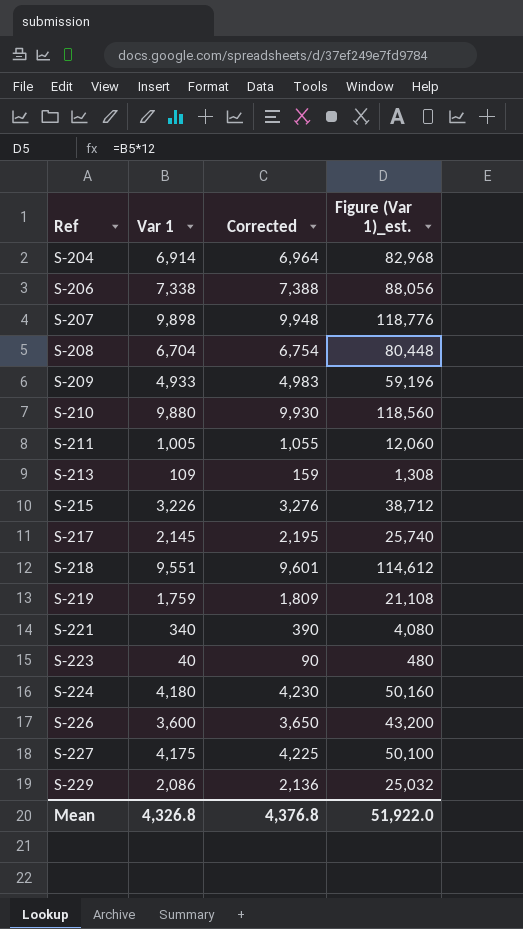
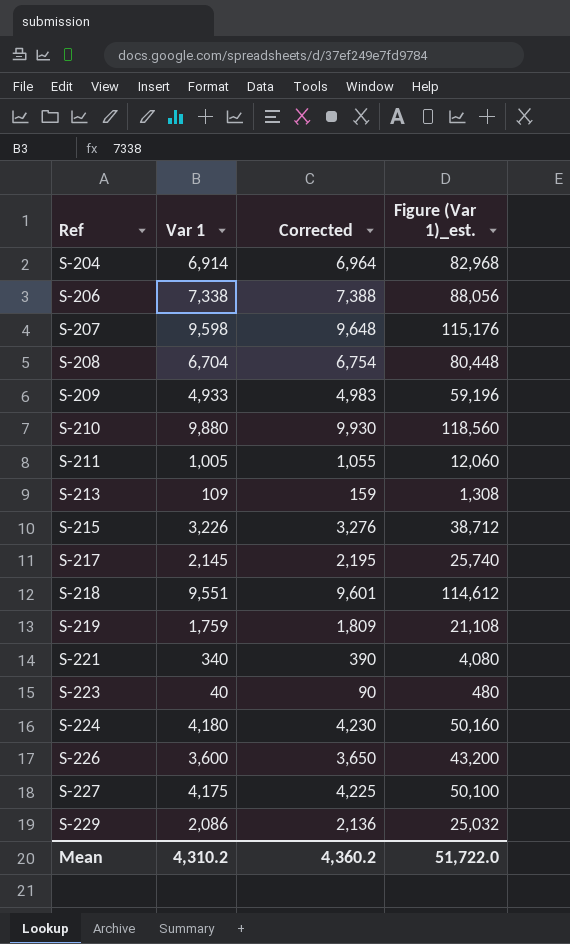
S-207 | Var 1: 9,898 -> 9,598
S-207 | Corrected: 9,948 -> 9,648
S-207 | Figure (Var 1)_est.: 118,776 -> 115,176
Mean | Var 1: 4,326.8 -> 4,310.2
Mean | Corrected: 4,376.8 -> 4,360.2
Mean | Figure (Var 1)_est.: 51,922.0 -> 51,722.0

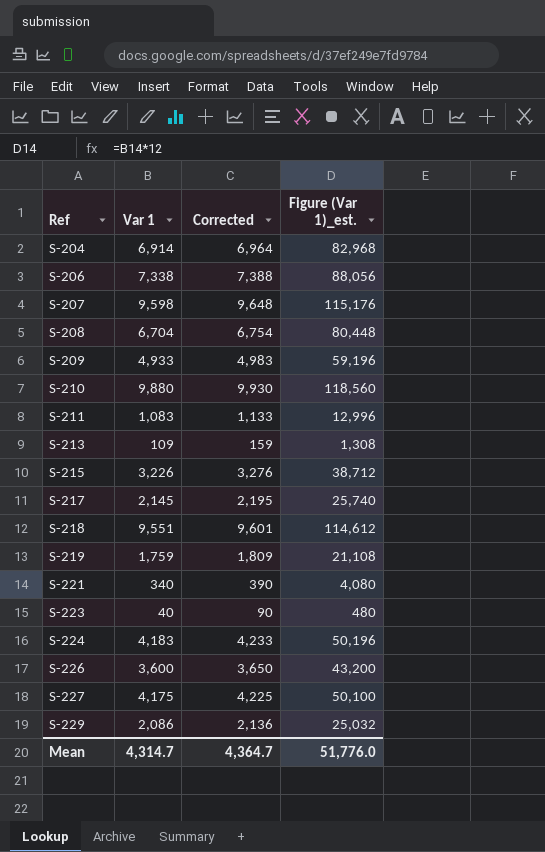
S-211 | Var 1: 1,005 -> 1,083
S-211 | Corrected: 1,055 -> 1,133
S-211 | Figure (Var 1)_est.: 12,060 -> 12,996
S-224 | Var 1: 4,180 -> 4,183
S-224 | Corrected: 4,230 -> 4,233
S-224 | Figure (Var 1)_est.: 50,160 -> 50,196
Mean | Var 1: 4,310.2 -> 4,314.7
Mean | Corrected: 4,360.2 -> 4,364.7
Mean | Figure (Var 1)_est.: 51,722.0 -> 51,776.0

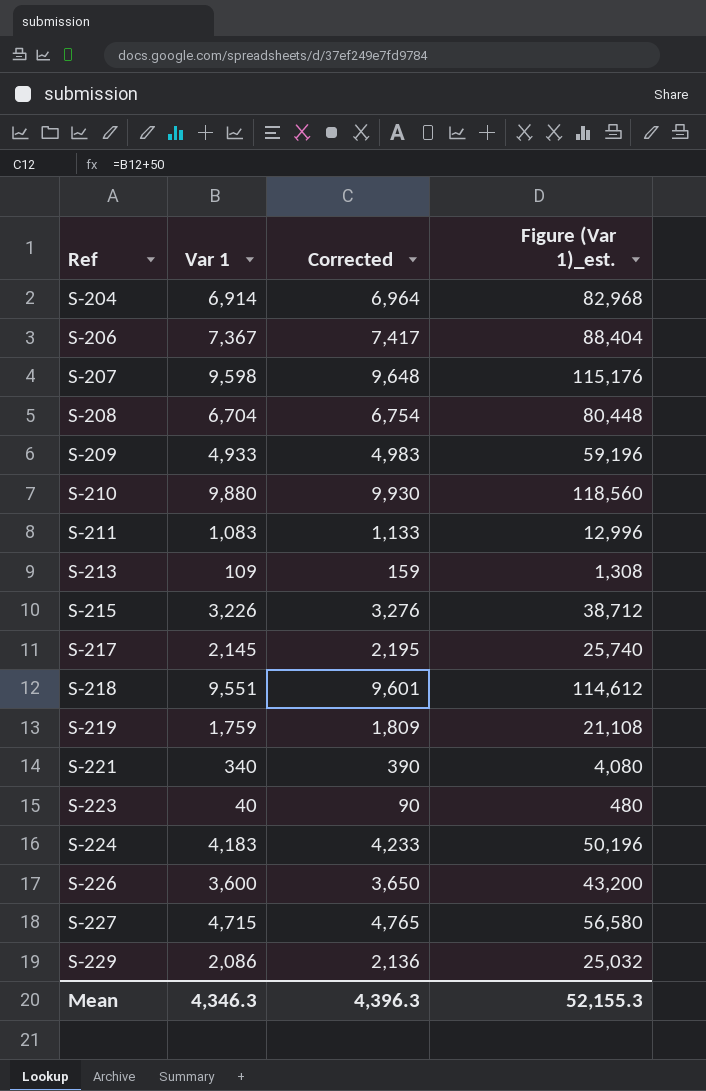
S-206 | Var 1: 7,338 -> 7,367
S-206 | Corrected: 7,388 -> 7,417
S-206 | Figure (Var 1)_est.: 88,056 -> 88,404
S-227 | Var 1: 4,175 -> 4,715
S-227 | Corrected: 4,225 -> 4,765
S-227 | Figure (Var 1)_est.: 50,100 -> 56,580
Mean | Var 1: 4,314.7 -> 4,346.3
Mean | Corrected: 4,364.7 -> 4,396.3
Mean | Figure (Var 1)_est.: 51,776.0 -> 52,155.3

